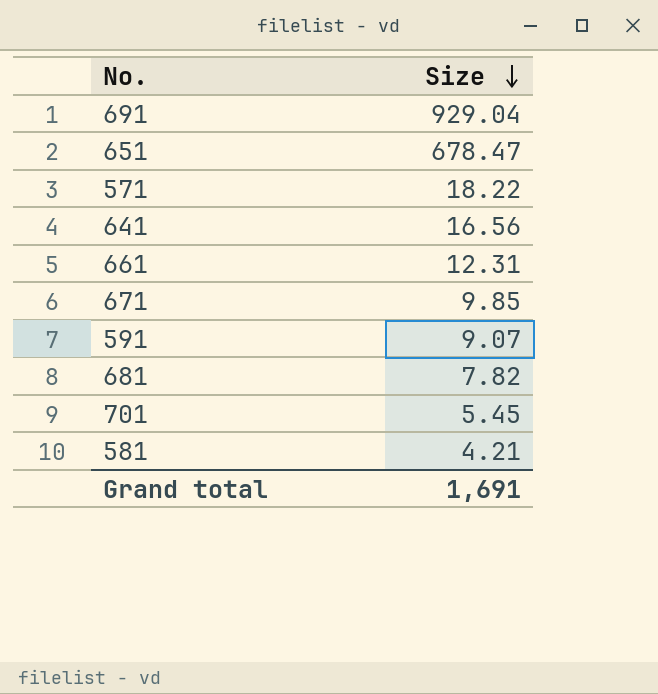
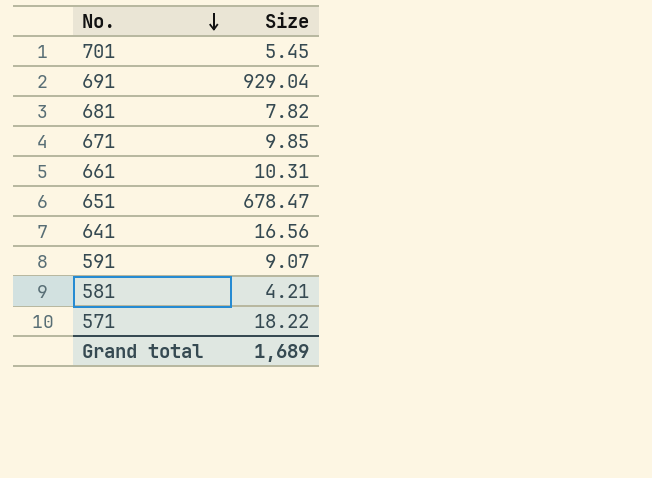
row order: Size descending -> No. descending
661 | Size: 12.31 -> 10.31
Grand total | Size: 1,691 -> 1,689

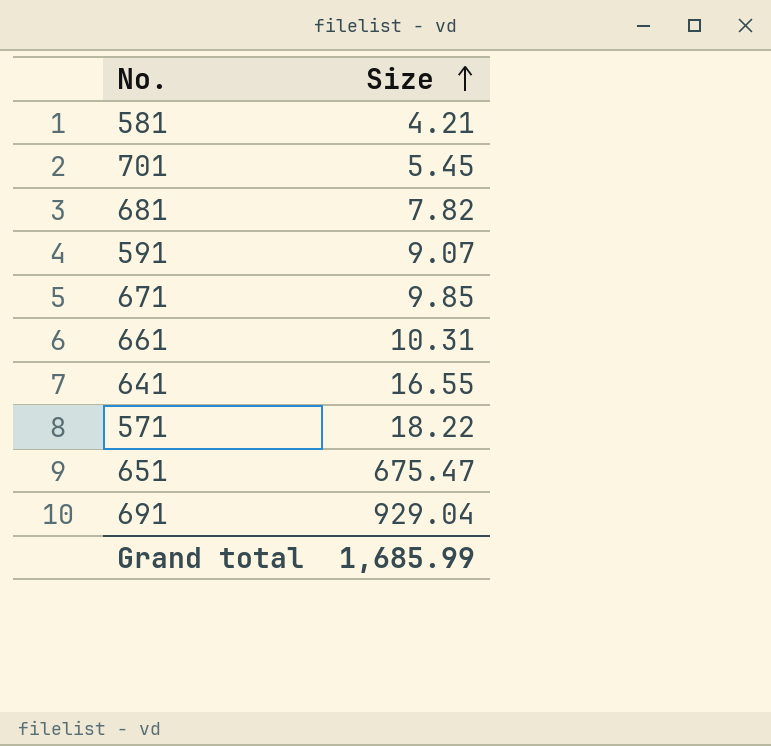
row order: No. descending -> Size ascending
641 | Size: 16.56 -> 16.55
651 | Size: 678.47 -> 675.47
Grand total | Size: 1,689 -> 1,685.99

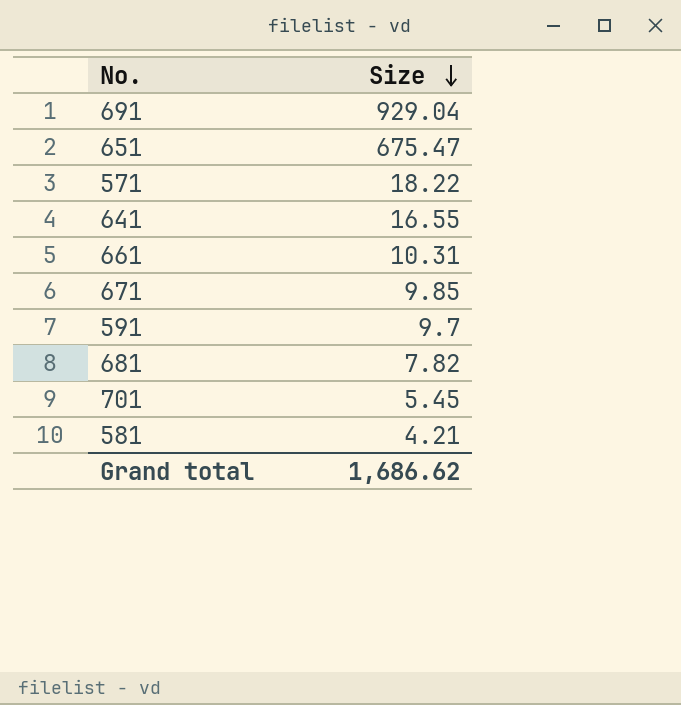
row order: Size ascending -> Size descending
591 | Size: 9.07 -> 9.7
Grand total | Size: 1,685.99 -> 1,686.62

